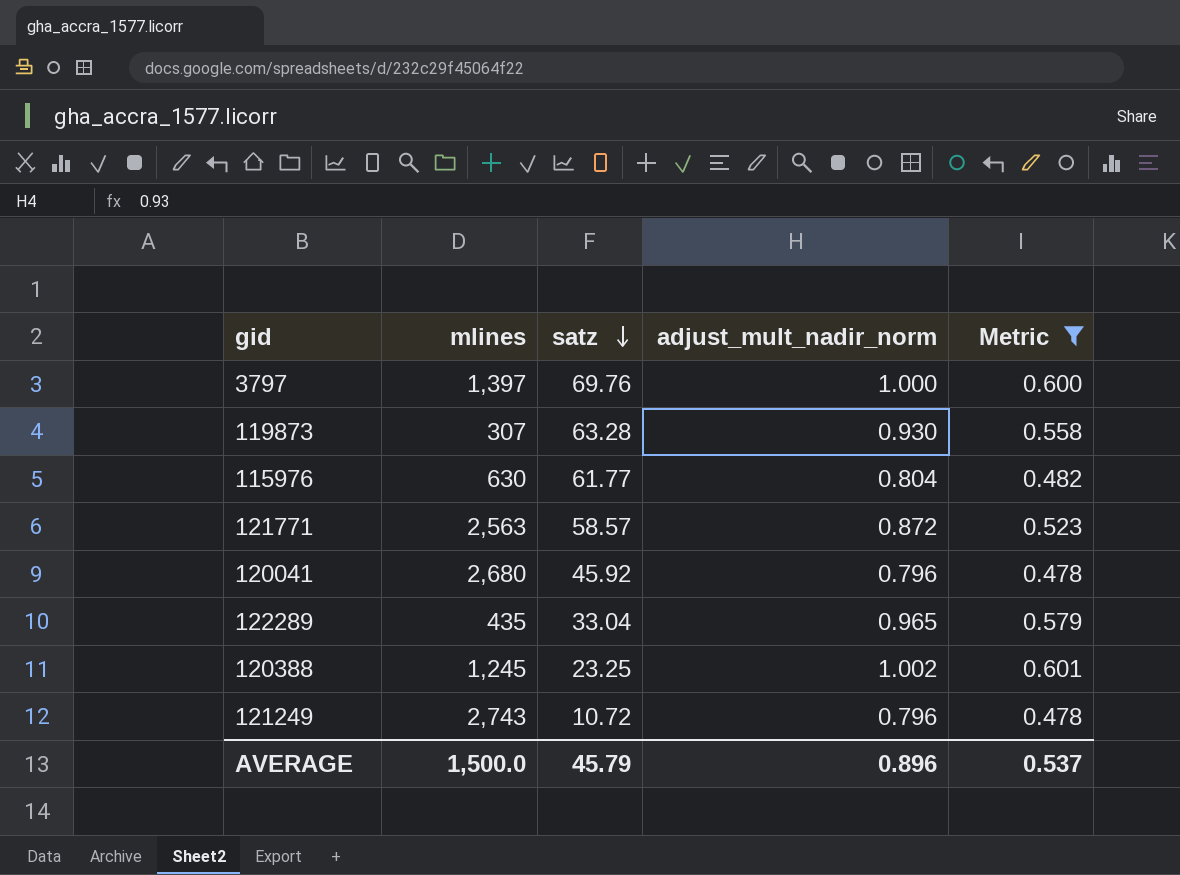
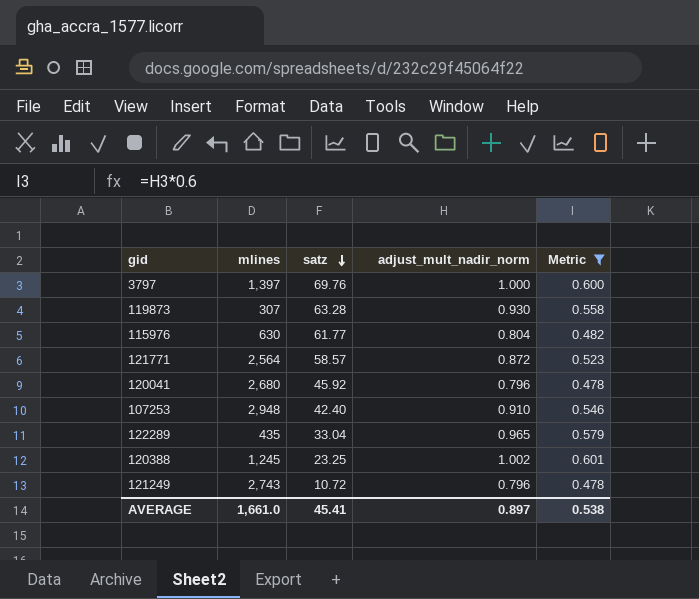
121771 | mlines: 2,563 -> 2,564
row 107253: none -> 2,948 | 42.40 | 0.910 | 0.546
AVERAGE | mlines: 1,500.0 -> 1,661.0
AVERAGE | satz: 45.79 -> 45.41
AVERAGE | adjust_mult_nadir_norm: 0.896 -> 0.897
AVERAGE | Metric: 0.537 -> 0.538

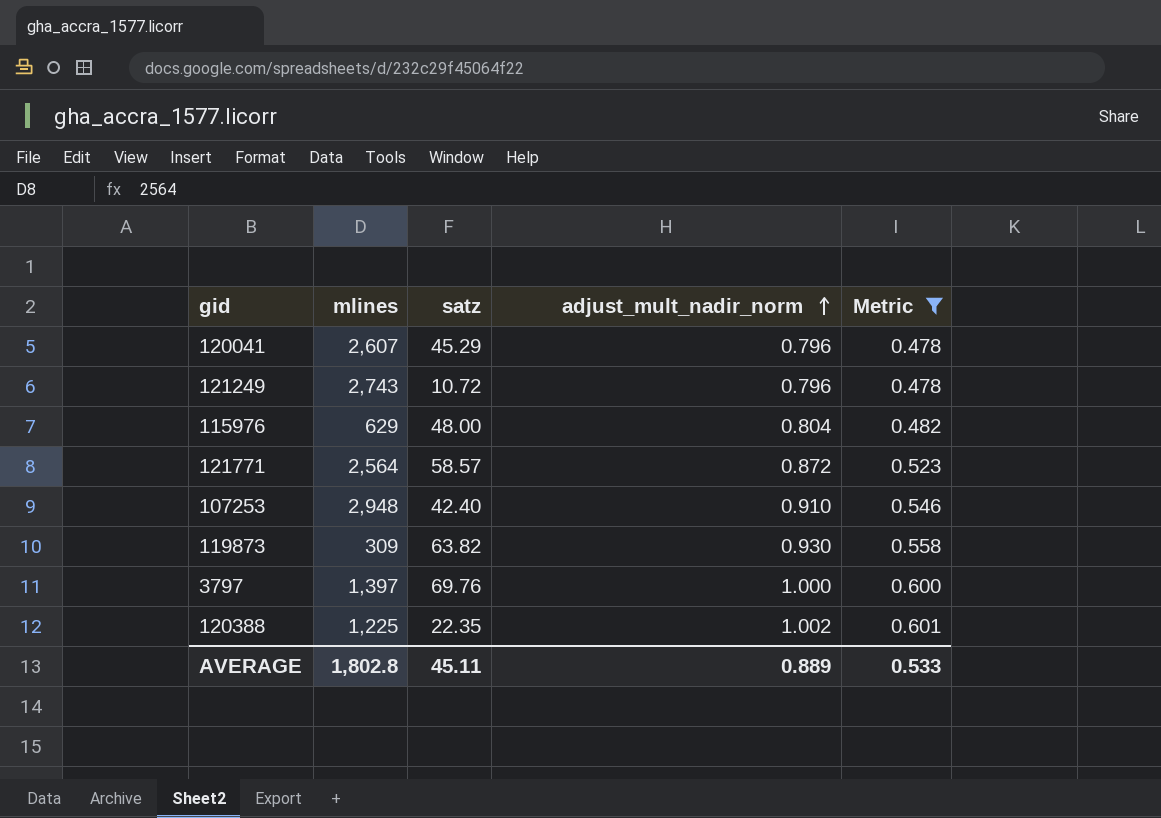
row order: satz descending -> adjust_mult_nadir_norm ascending
row 122289: 435 | 33.04 | 0.965 | 0.579 -> none
120041 | mlines: 2,680 -> 2,607
120041 | satz: 45.92 -> 45.29
115976 | mlines: 630 -> 629
115976 | satz: 61.77 -> 48.00
119873 | mlines: 307 -> 309
119873 | satz: 63.28 -> 63.82
120388 | mlines: 1,245 -> 1,225
120388 | satz: 23.25 -> 22.35
AVERAGE | mlines: 1,661.0 -> 1,802.8
AVERAGE | satz: 45.41 -> 45.11
AVERAGE | adjust_mult_nadir_norm: 0.897 -> 0.889
AVERAGE | Metric: 0.538 -> 0.533

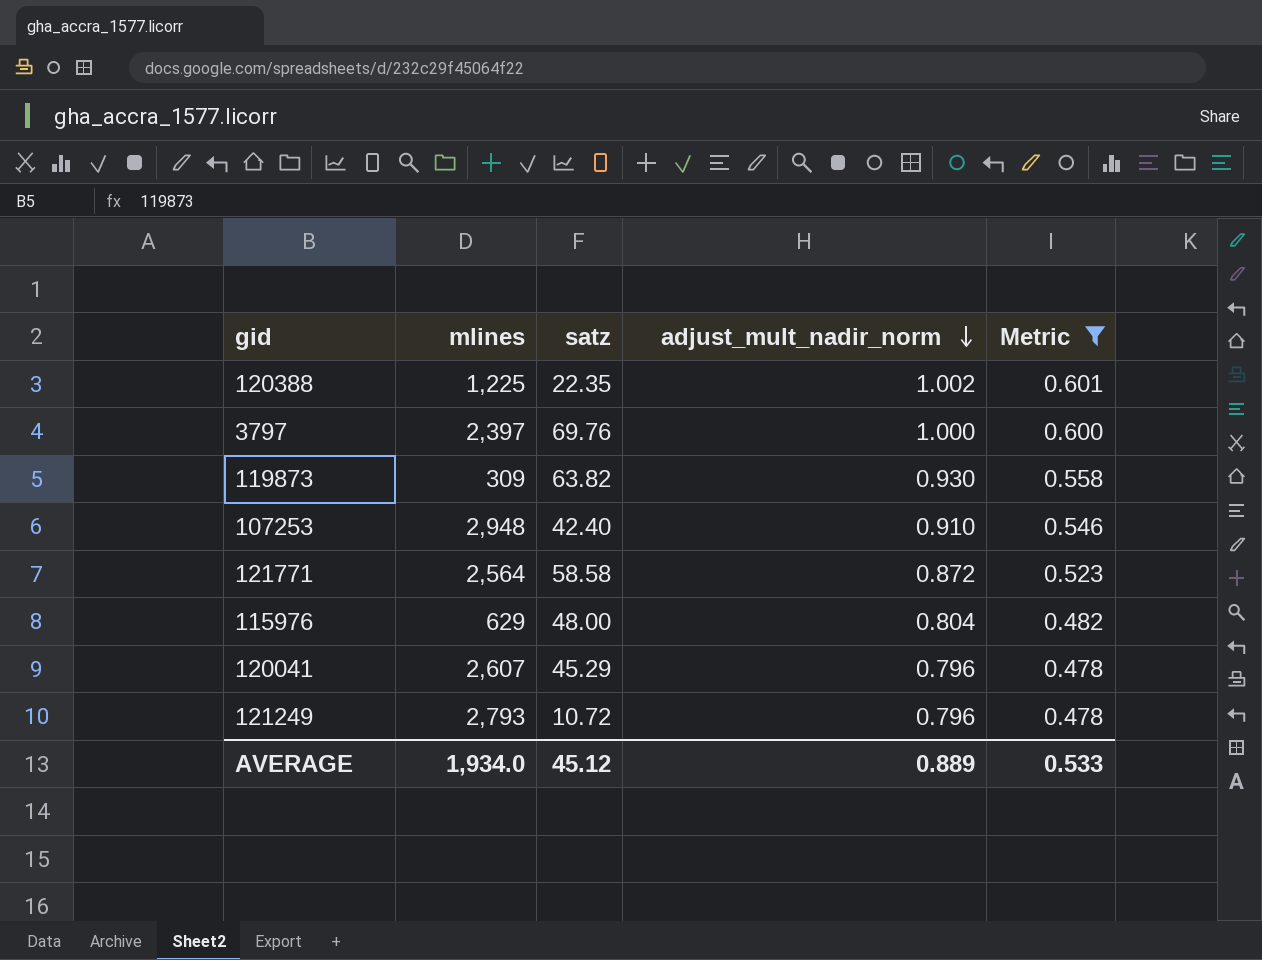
row order: adjust_mult_nadir_norm ascending -> adjust_mult_nadir_norm descending
3797 | mlines: 1,397 -> 2,397
121771 | satz: 58.57 -> 58.58
121249 | mlines: 2,743 -> 2,793
AVERAGE | mlines: 1,802.8 -> 1,934.0
AVERAGE | satz: 45.11 -> 45.12

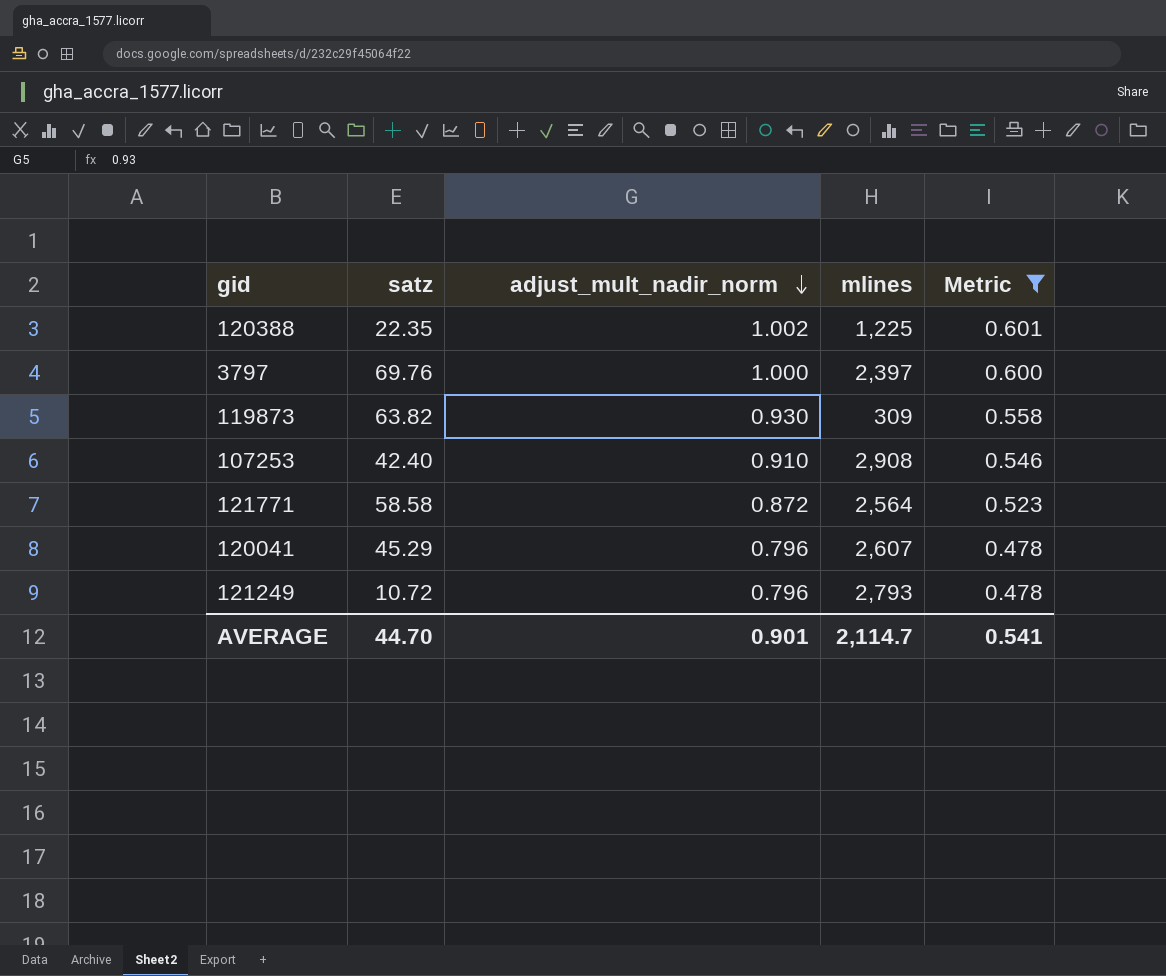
column mlines | position: 2 -> 4
row 115976: 629 | 48.00 | 0.804 | 0.482 -> none
107253 | mlines: 2,948 -> 2,908
AVERAGE | satz: 45.12 -> 44.70
AVERAGE | adjust_mult_nadir_norm: 0.889 -> 0.901
AVERAGE | mlines: 1,934.0 -> 2,114.7
AVERAGE | Metric: 0.533 -> 0.541

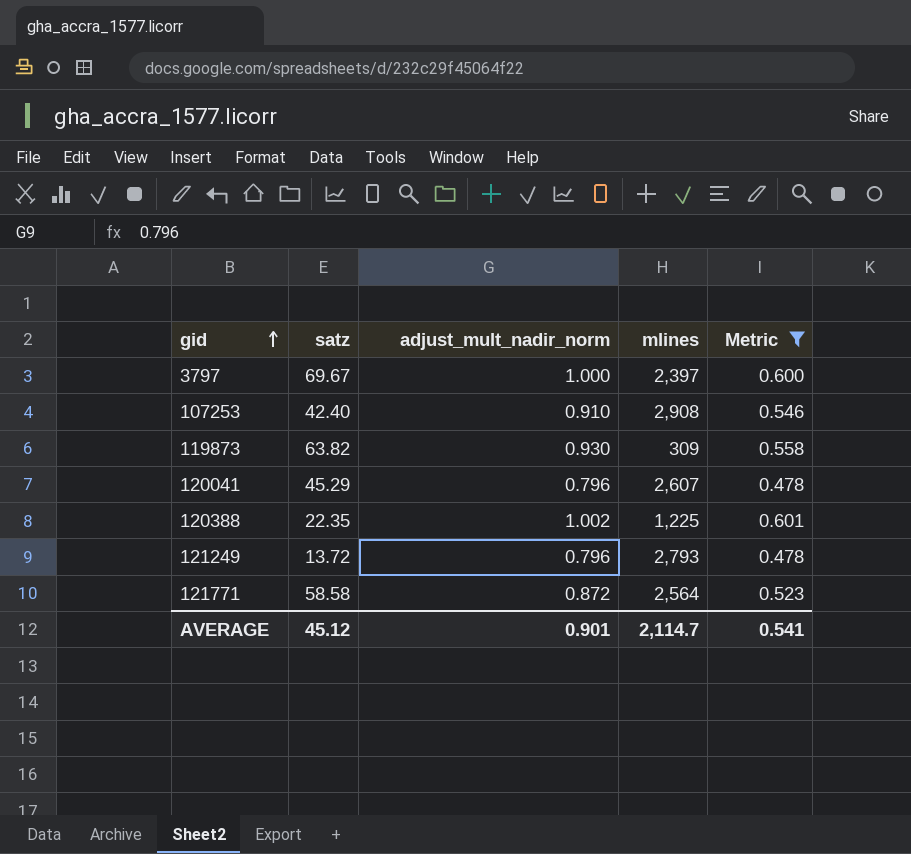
row order: adjust_mult_nadir_norm descending -> gid ascending
3797 | satz: 69.76 -> 69.67
121249 | satz: 10.72 -> 13.72
AVERAGE | satz: 44.70 -> 45.12

